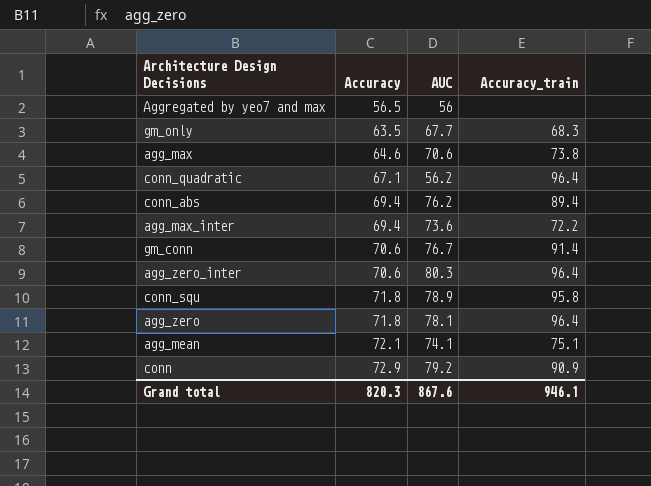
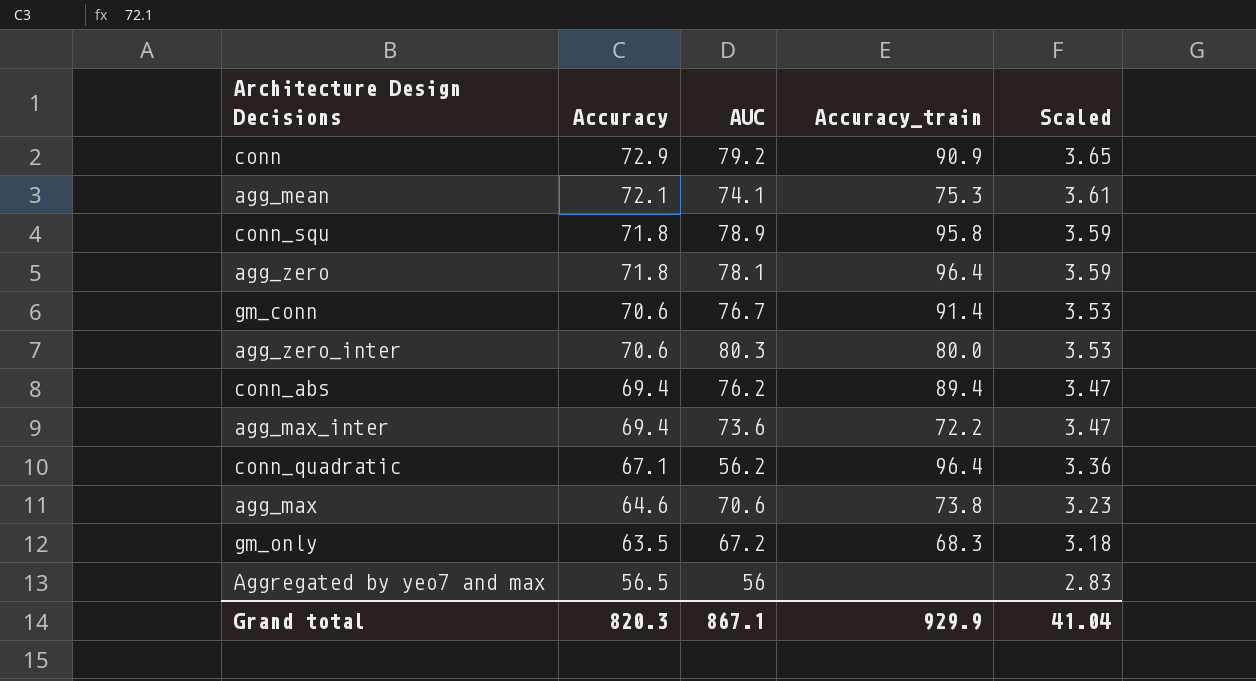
row order: Accuracy ascending -> Accuracy descending
column Scaled | formula: none -> [Accuracy] * 0.05
agg_mean | Accuracy_train: 75.1 -> 75.3
agg_zero_inter | Accuracy_train: 96.4 -> 80.0
gm_only | AUC: 67.7 -> 67.2
Grand total | AUC: 867.6 -> 867.1
Grand total | Accuracy_train: 946.1 -> 929.9

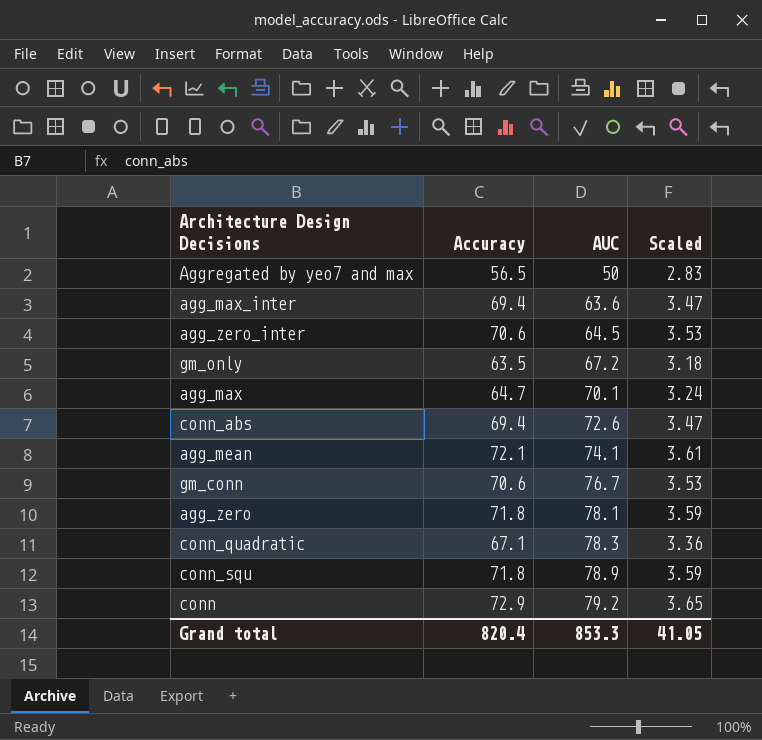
row order: Accuracy descending -> AUC ascending
column Accuracy_train | position: 4 -> none
Aggregated by yeo7 and max | AUC: 56 -> 50
agg_max_inter | AUC: 73.6 -> 63.6
agg_zero_inter | AUC: 80.3 -> 64.5
agg_max | Accuracy: 64.6 -> 64.7
agg_max | AUC: 70.6 -> 70.1
agg_max | Scaled: 3.23 -> 3.24
conn_abs | AUC: 76.2 -> 72.6
conn_quadratic | AUC: 56.2 -> 78.3
Grand total | Accuracy: 820.3 -> 820.4
Grand total | AUC: 867.1 -> 853.3
Grand total | Scaled: 41.04 -> 41.05

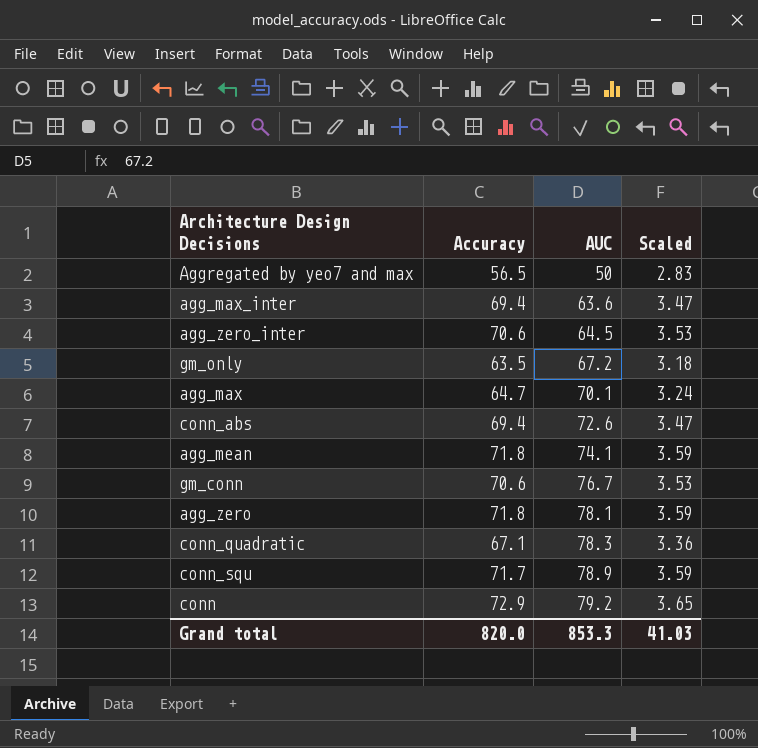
agg_mean | Accuracy: 72.1 -> 71.8
agg_mean | Scaled: 3.61 -> 3.59
conn_squ | Accuracy: 71.8 -> 71.7
Grand total | Accuracy: 820.4 -> 820.0
Grand total | Scaled: 41.05 -> 41.03

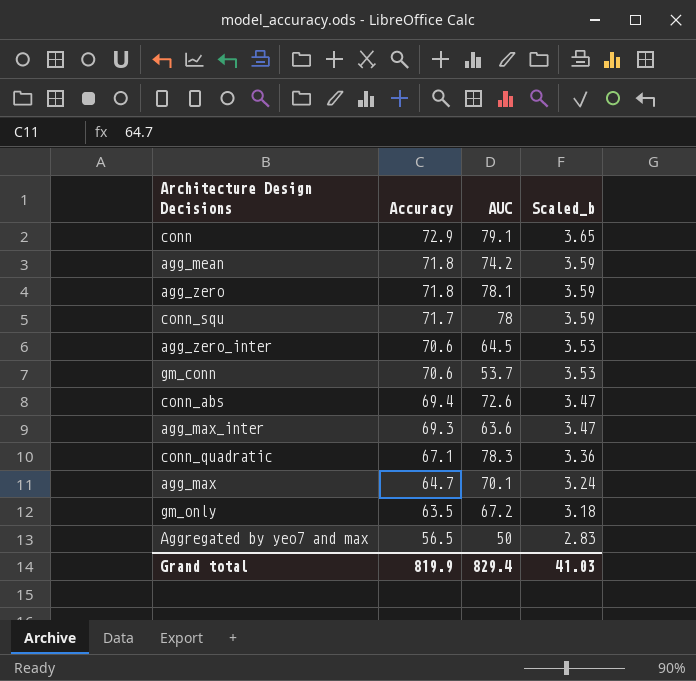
row order: AUC ascending -> Accuracy descending
column name: Scaled -> Scaled_b
conn | AUC: 79.2 -> 79.1
agg_mean | AUC: 74.1 -> 74.2
conn_squ | AUC: 78.9 -> 78
gm_conn | AUC: 76.7 -> 53.7
agg_max_inter | Accuracy: 69.4 -> 69.3
Grand total | Accuracy: 820.0 -> 819.9
Grand total | AUC: 853.3 -> 829.4

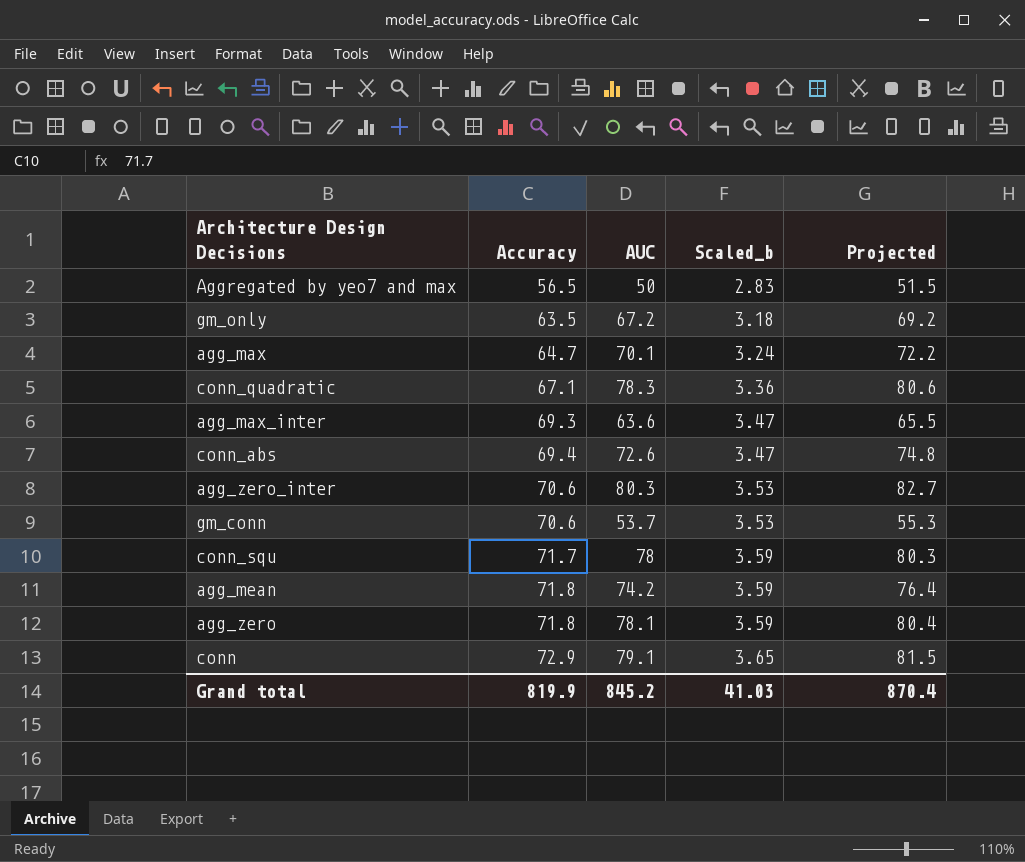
row order: Accuracy descending -> Accuracy ascending
column Projected | formula: none -> [AUC] * 1.03
agg_zero_inter | AUC: 64.5 -> 80.3
Grand total | AUC: 829.4 -> 845.2

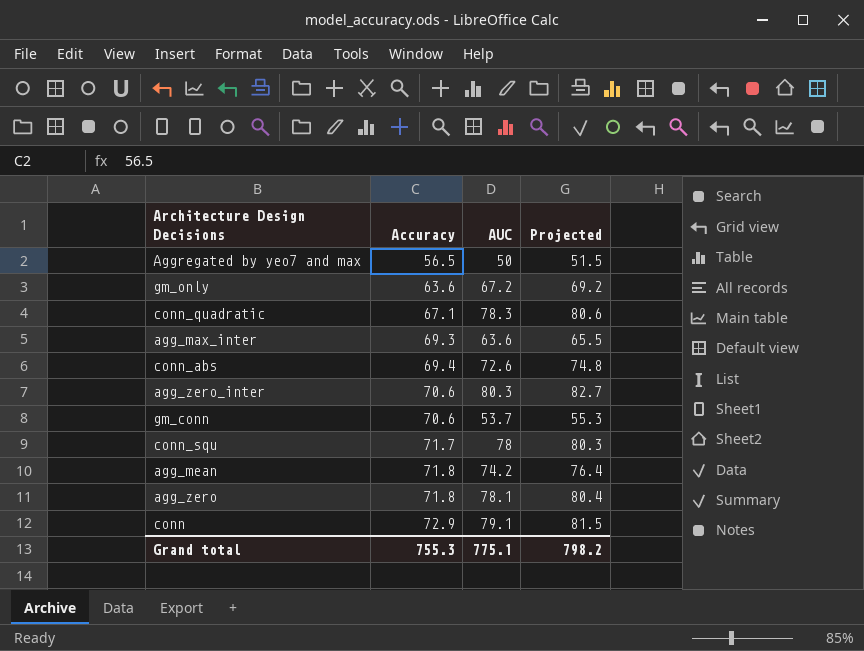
column Scaled_b | formula: [Accuracy] * 0.05 -> none
row agg_max: 64.7 | 70.1 | 3.24 | 72.2 -> none
gm_only | Accuracy: 63.5 -> 63.6
Grand total | Accuracy: 819.9 -> 755.3
Grand total | AUC: 845.2 -> 775.1
Grand total | Projected: 870.4 -> 798.2

